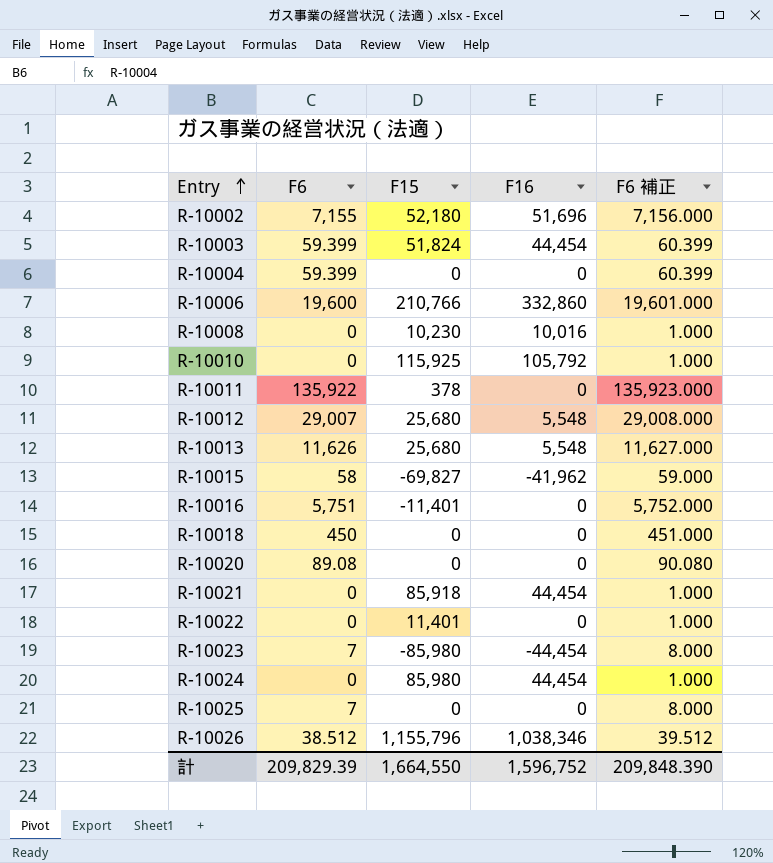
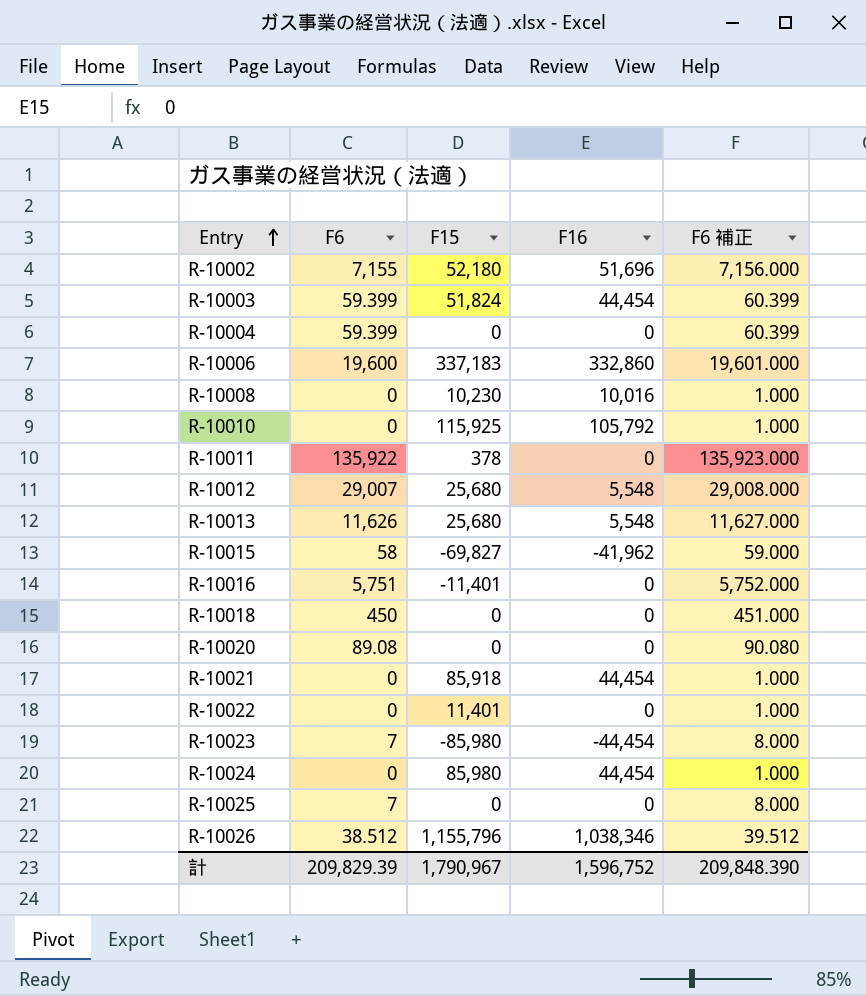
R-10006 | F15: 210,766 -> 337,183
計 | F15: 1,664,550 -> 1,790,967

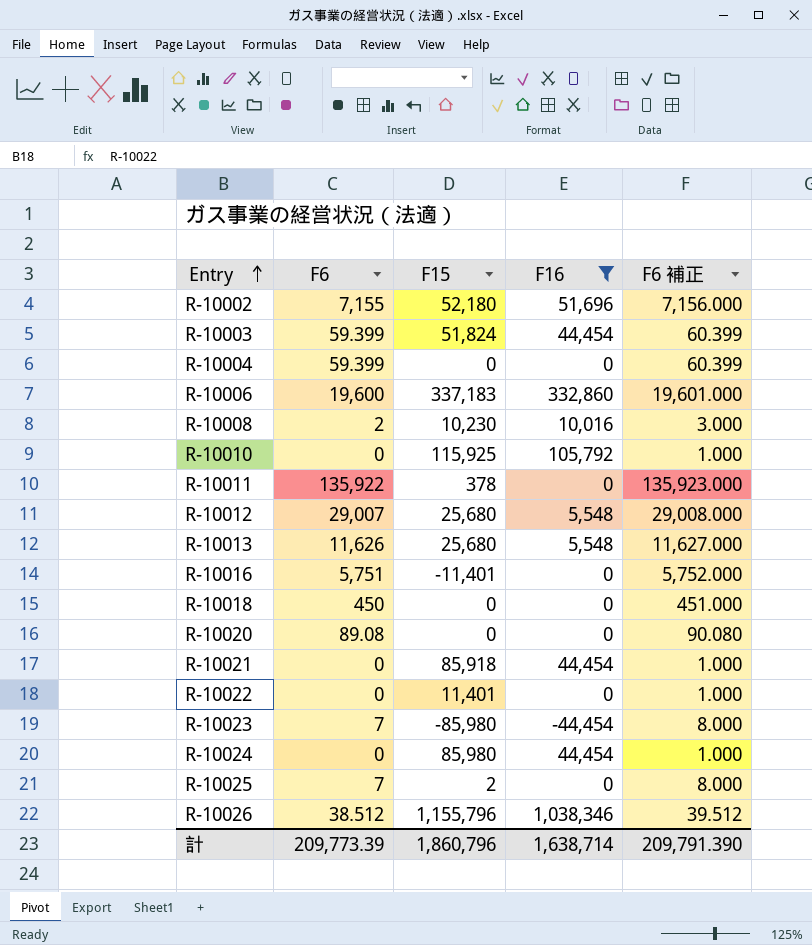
filter: none -> F16 != -41,962
R-10008 | F6: 0 -> 2
R-10008 | F6 補正: 1.000 -> 3.000
R-10025 | F15: 0 -> 2
計 | F6: 209,829.39 -> 209,773.39
計 | F15: 1,790,967 -> 1,860,796
計 | F16: 1,596,752 -> 1,638,714
計 | F6 補正: 209,848.390 -> 209,791.390

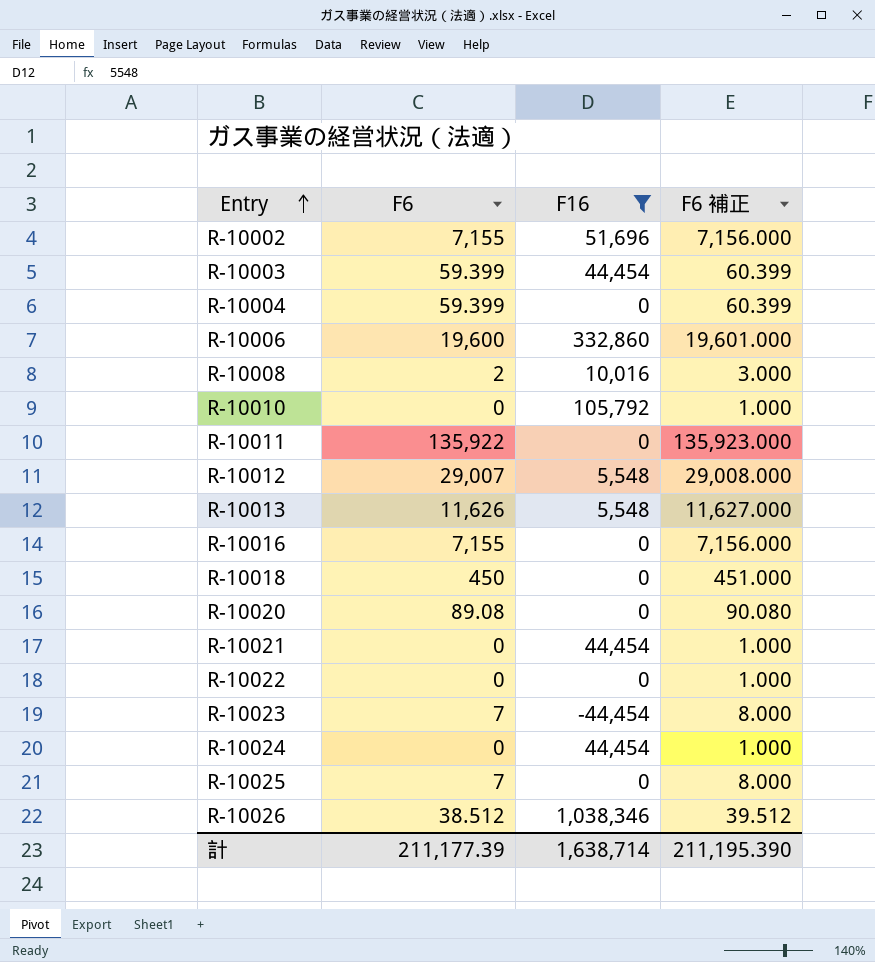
column F15 | position: 3 -> none
R-10016 | F6: 5,751 -> 7,155
R-10016 | F6 補正: 5,752.000 -> 7,156.000
計 | F6: 209,773.39 -> 211,177.39
計 | F6 補正: 209,791.390 -> 211,195.390

